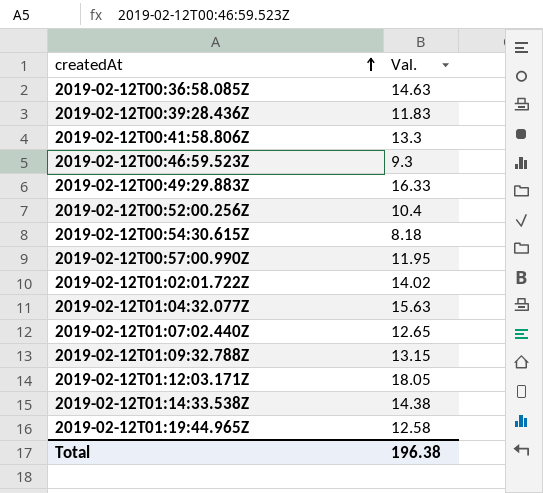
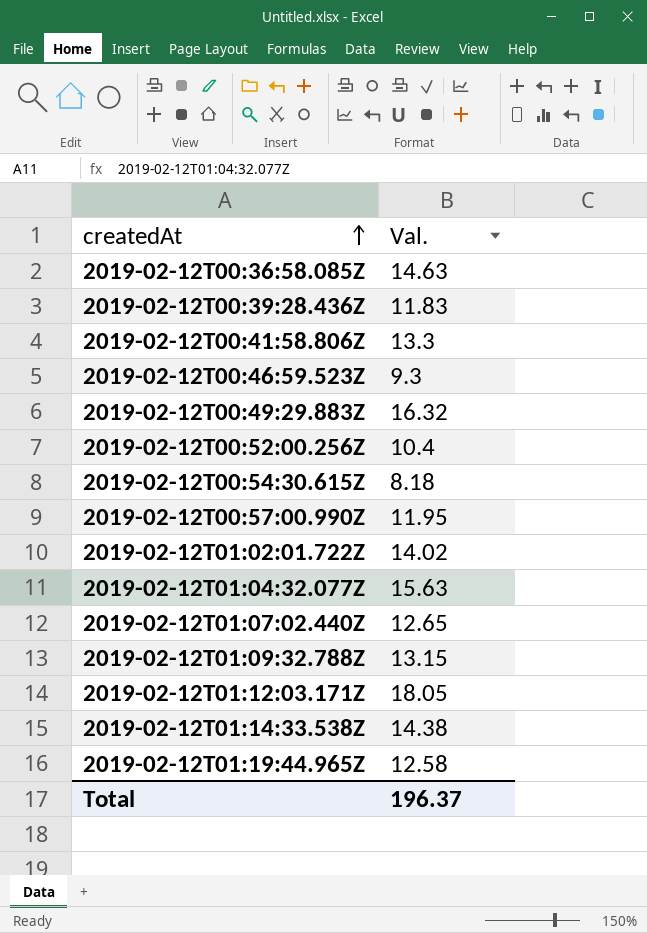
2019-02-12T00:49:29.883Z | Val.: 16.33 -> 16.32
Total | Val.: 196.38 -> 196.37

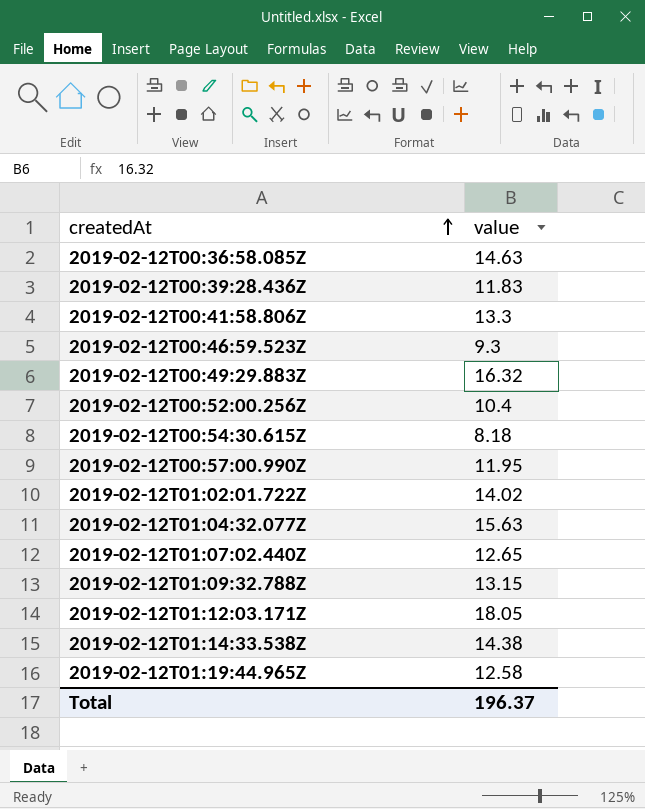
column name: Val. -> value

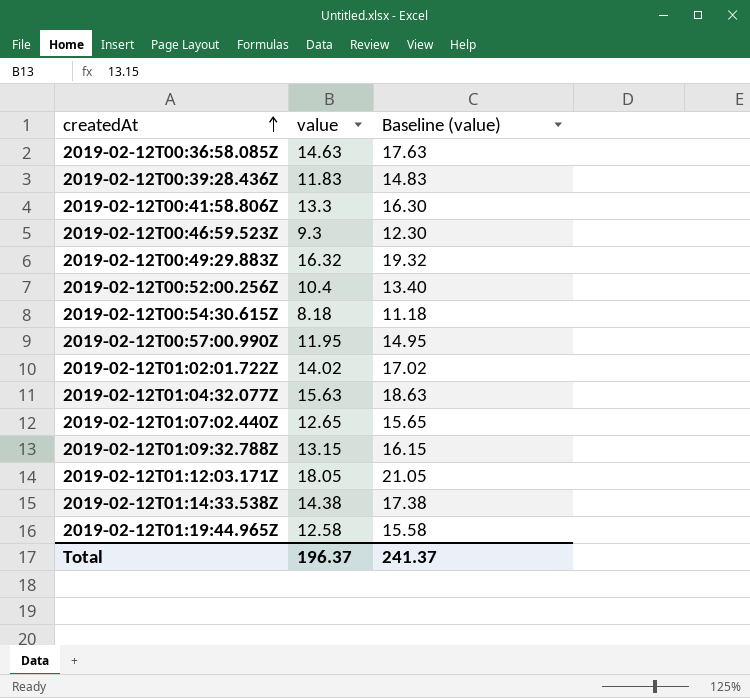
column Baseline (value) | formula: none -> [value] + 3

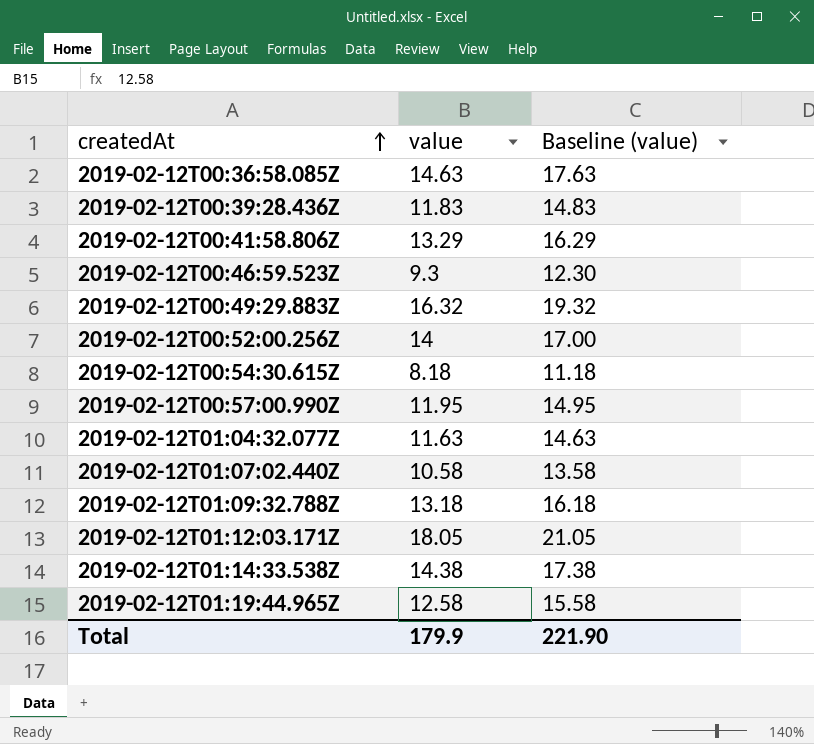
row 2019-02-12T01:02:01.722Z: 14.02 | 17.02 -> none
2019-02-12T00:41:58.806Z | value: 13.3 -> 13.29
2019-02-12T00:41:58.806Z | Baseline (value): 16.30 -> 16.29
2019-02-12T00:52:00.256Z | value: 10.4 -> 14
2019-02-12T00:52:00.256Z | Baseline (value): 13.40 -> 17.00
2019-02-12T01:04:32.077Z | value: 15.63 -> 11.63
2019-02-12T01:04:32.077Z | Baseline (value): 18.63 -> 14.63
2019-02-12T01:07:02.440Z | value: 12.65 -> 10.58
2019-02-12T01:07:02.440Z | Baseline (value): 15.65 -> 13.58
2019-02-12T01:09:32.788Z | value: 13.15 -> 13.18
2019-02-12T01:09:32.788Z | Baseline (value): 16.15 -> 16.18
Total | value: 196.37 -> 179.9
Total | Baseline (value): 241.37 -> 221.90

